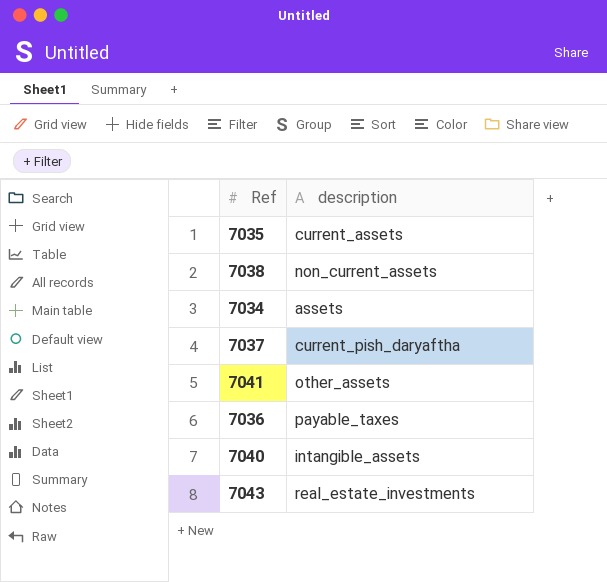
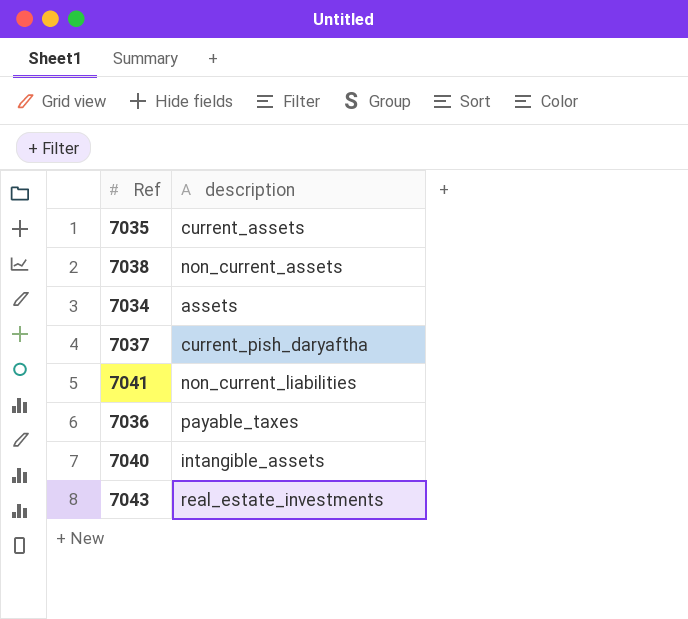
7041 | description: other_assets -> non_current_liabilities

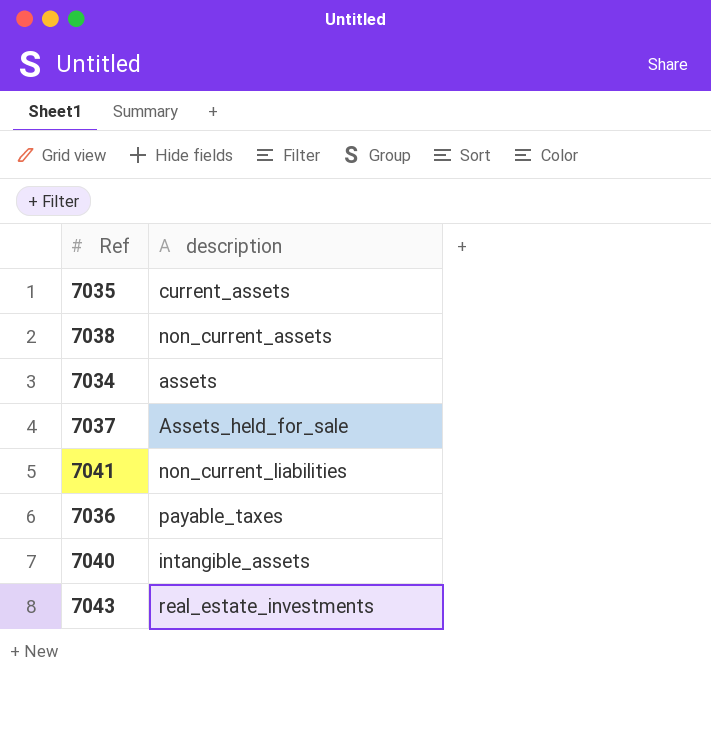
7037 | description: current_pish_daryaftha -> Assets_held_for_sale

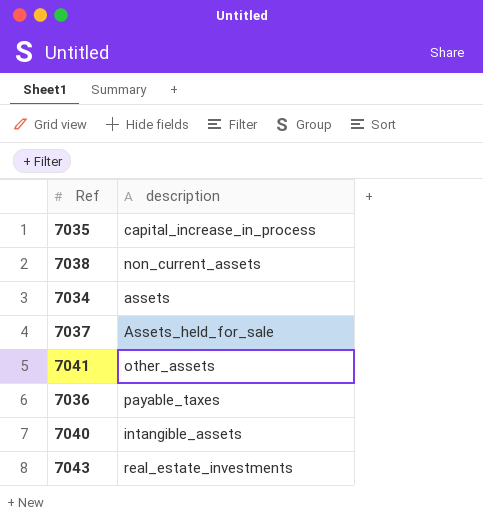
7035 | description: current_assets -> capital_increase_in_process
7041 | description: non_current_liabilities -> other_assets

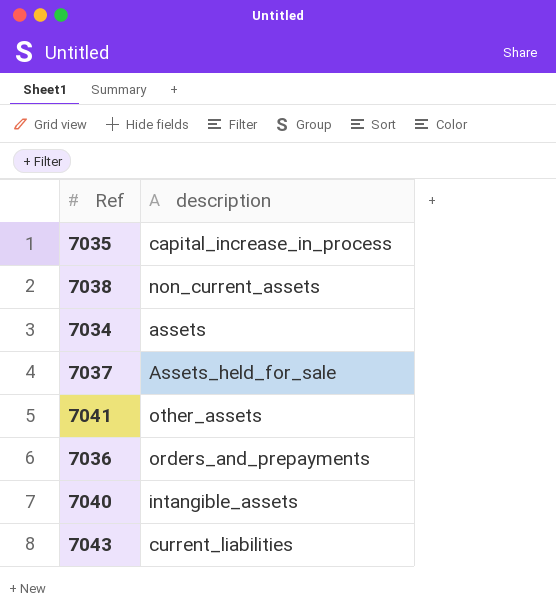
7036 | description: payable_taxes -> orders_and_prepayments
7043 | description: real_estate_investments -> current_liabilities

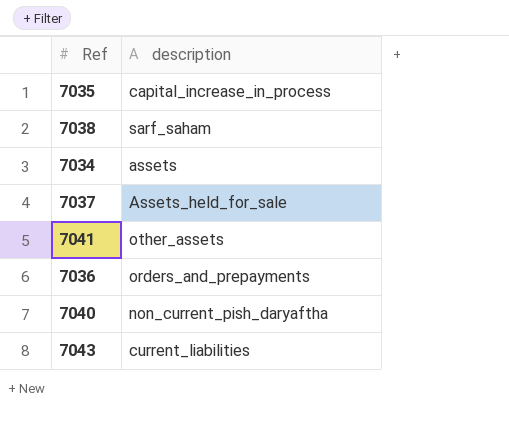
7038 | description: non_current_assets -> sarf_saham
7040 | description: intangible_assets -> non_current_pish_daryaftha

